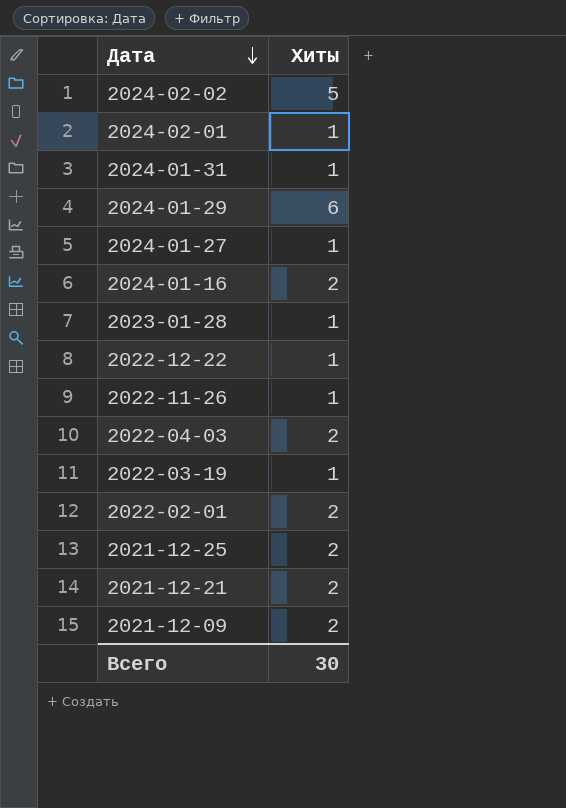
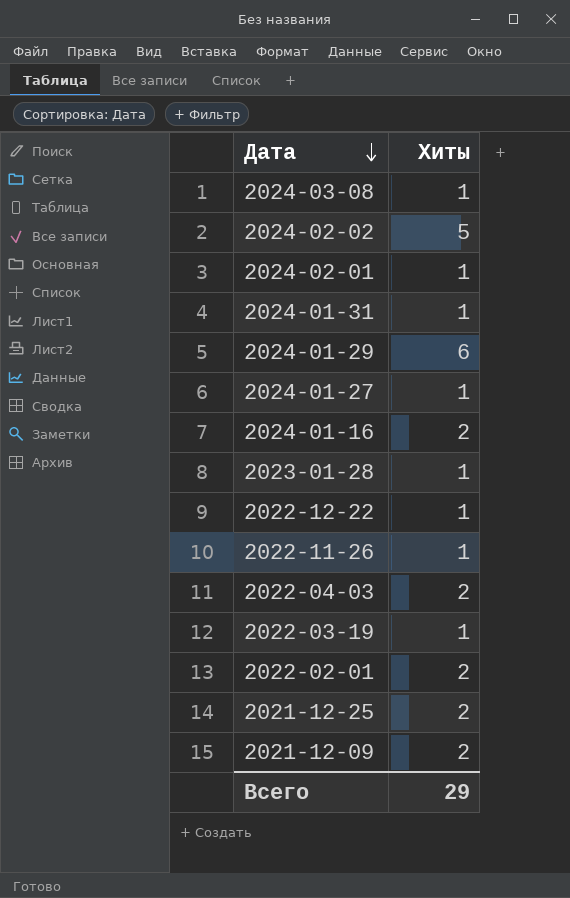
row 2021-12-21: 2 -> none
row 2024-03-08: none -> 1
Всего | Хиты: 30 -> 29

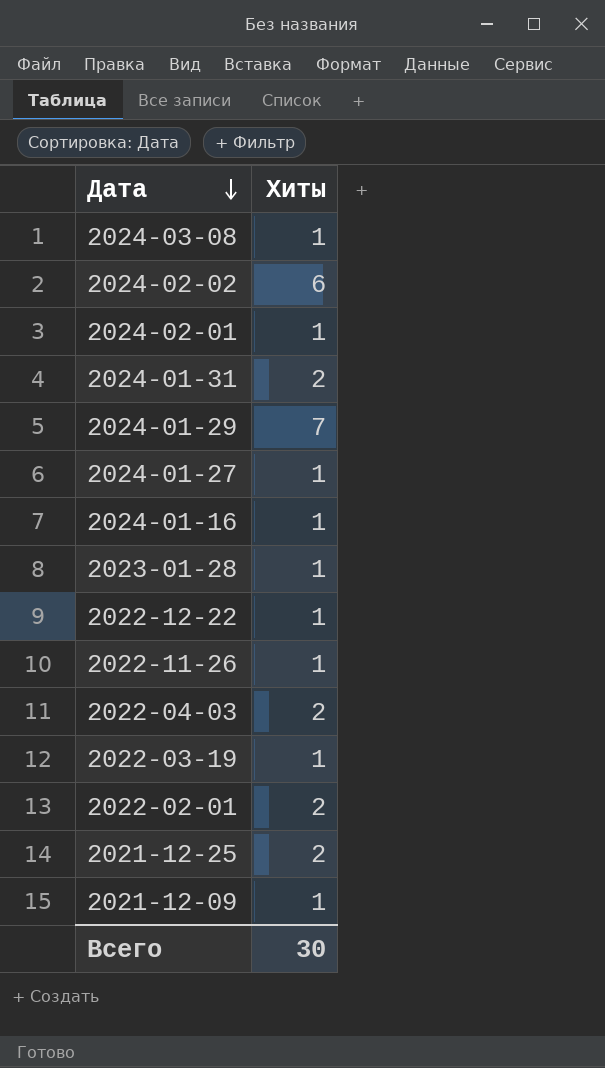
2024-02-02 | Хиты: 5 -> 6
2024-01-31 | Хиты: 1 -> 2
2024-01-29 | Хиты: 6 -> 7
2024-01-16 | Хиты: 2 -> 1
2021-12-09 | Хиты: 2 -> 1
Всего | Хиты: 29 -> 30

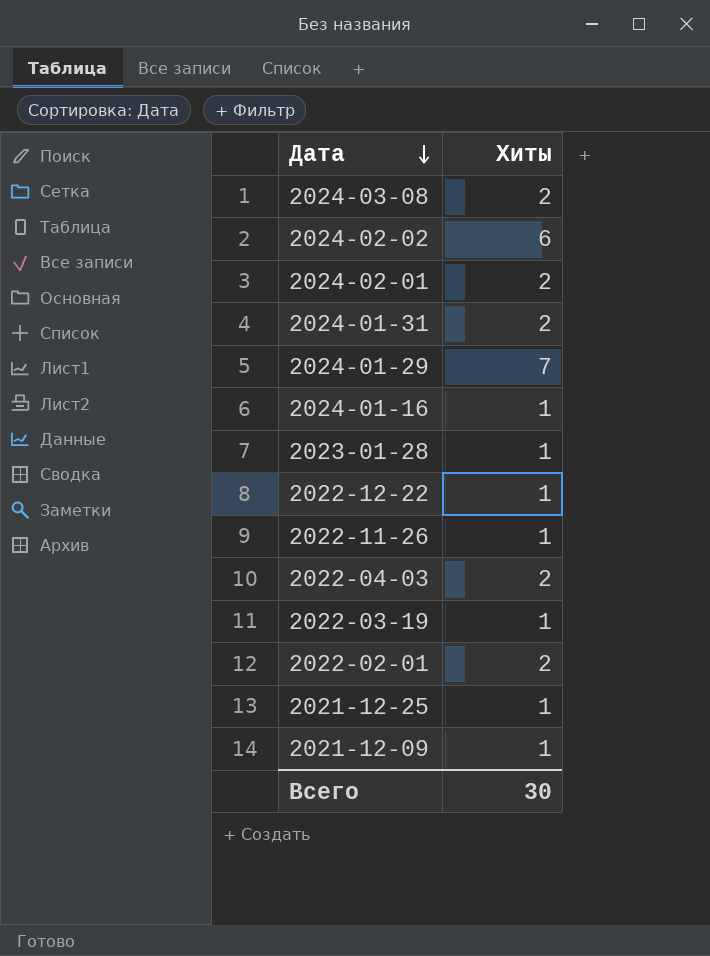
row 2024-01-27: 1 -> none
2024-03-08 | Хиты: 1 -> 2
2024-02-01 | Хиты: 1 -> 2
2021-12-25 | Хиты: 2 -> 1

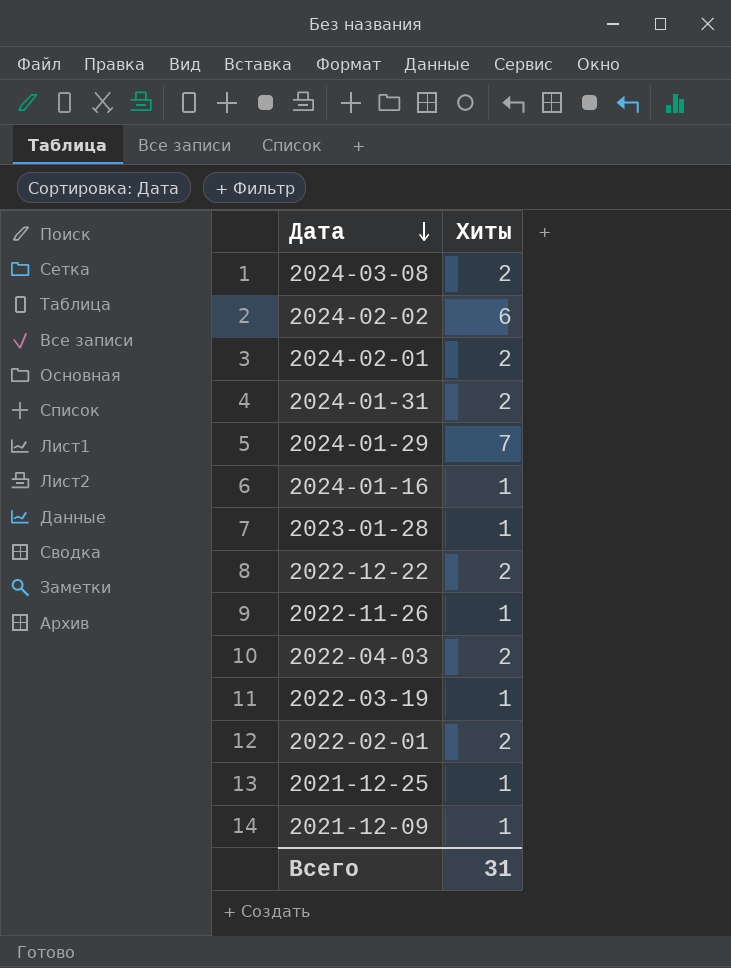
2022-12-22 | Хиты: 1 -> 2
Всего | Хиты: 30 -> 31

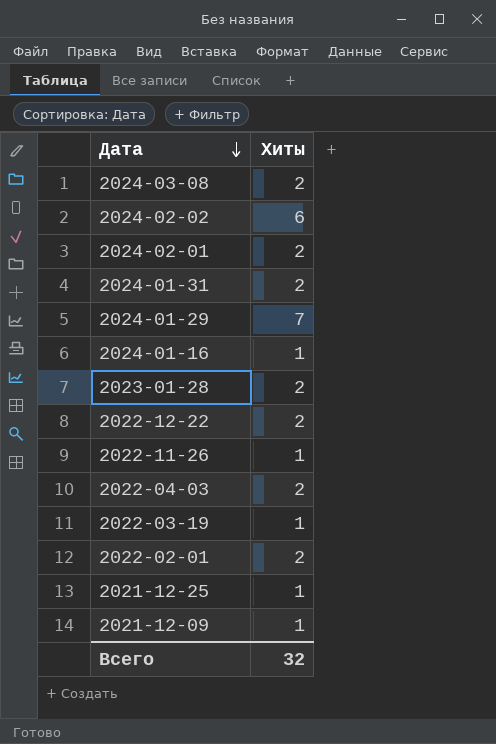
2023-01-28 | Хиты: 1 -> 2
Всего | Хиты: 31 -> 32

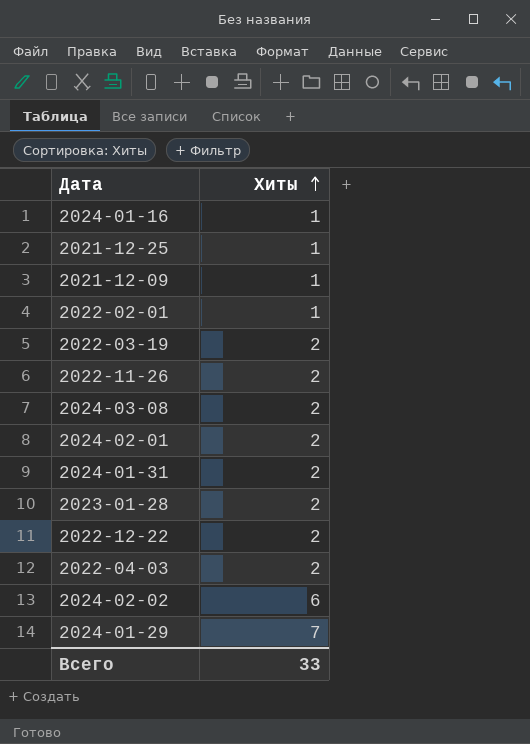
row order: Дата descending -> Хиты ascending
2022-02-01 | Хиты: 2 -> 1
2022-03-19 | Хиты: 1 -> 2
2022-11-26 | Хиты: 1 -> 2
Всего | Хиты: 32 -> 33

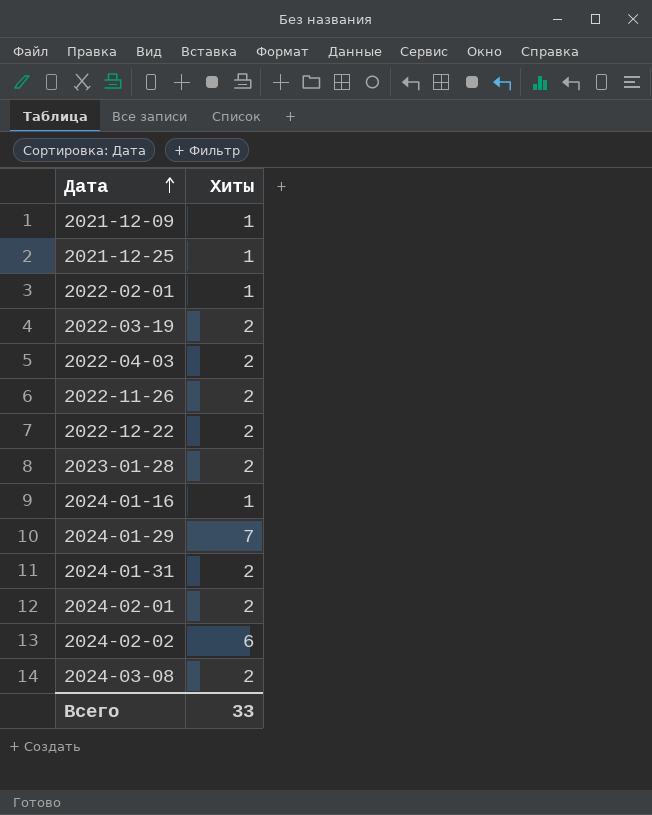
row order: Хиты ascending -> Дата ascending

